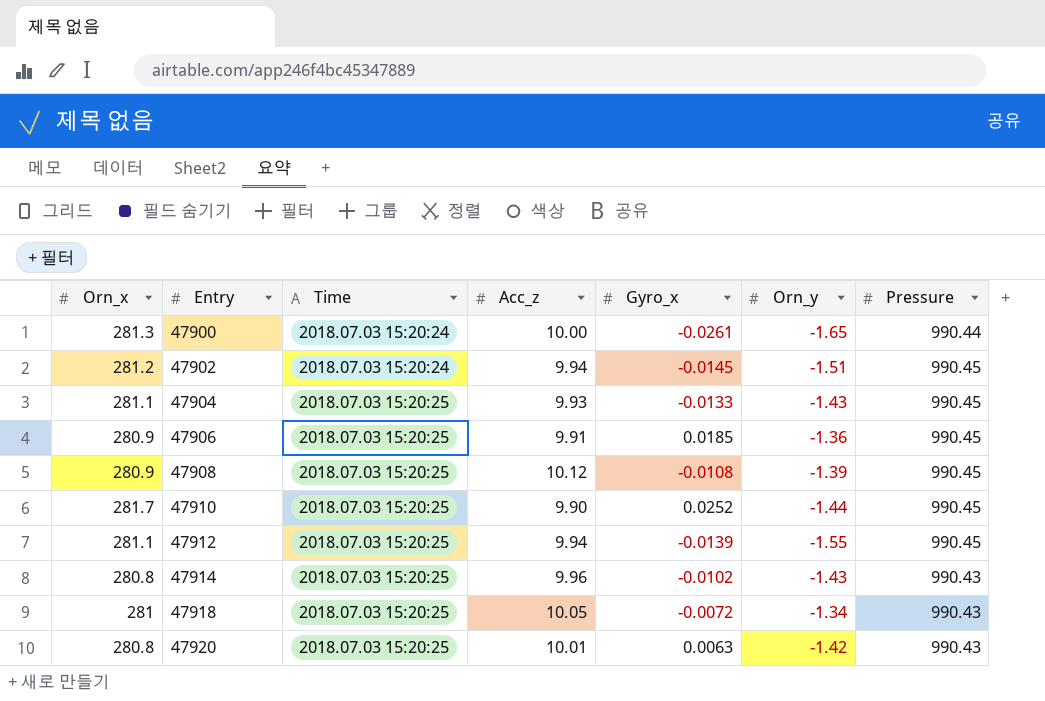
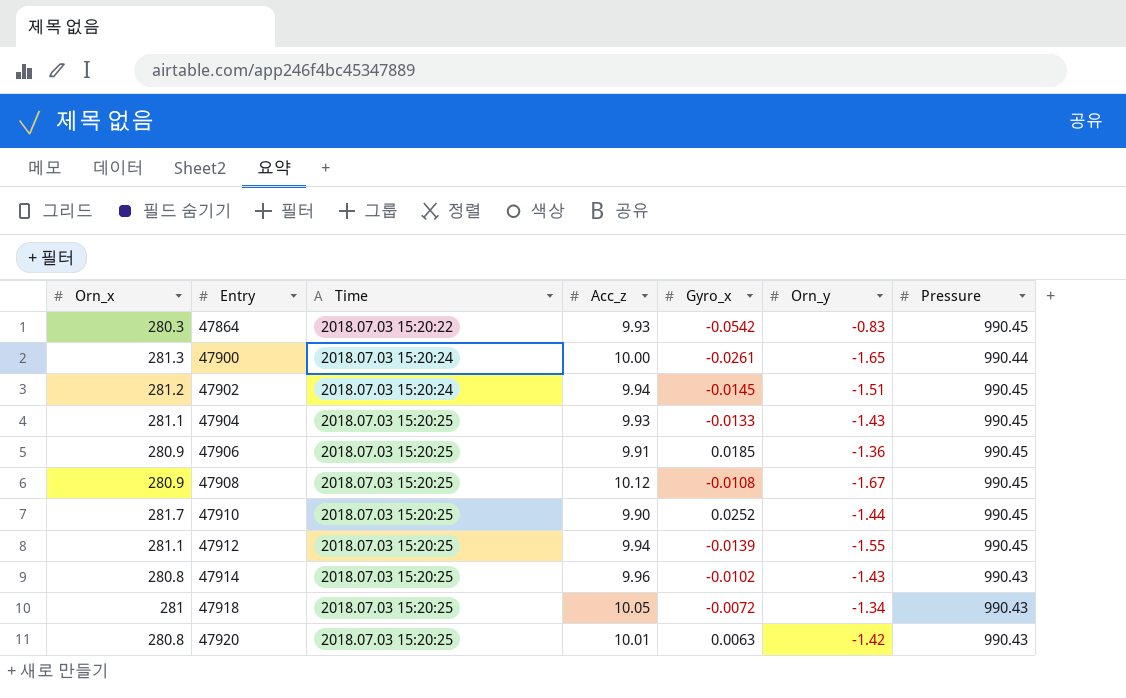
row 47864: none -> 280.3 | 2018.07.03 15:20:22 | 9.93 | -0.0542 | -0.83 | 990.45
47908 | Orn_y: -1.39 -> -1.67

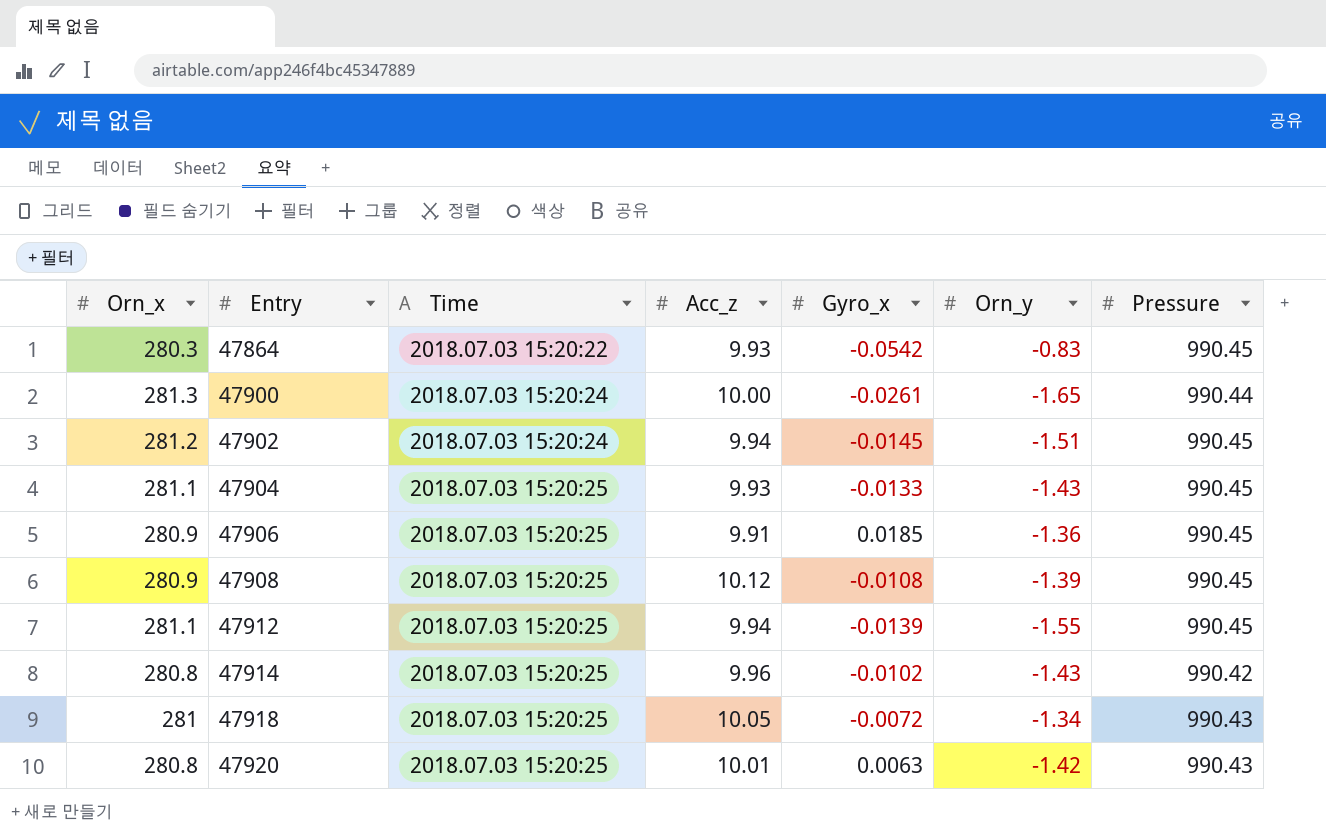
row 47910: 281.7 | 2018.07.03 15:20:25 | 9.90 | 0.0252 | -1.44 | 990.45 -> none
47908 | Orn_y: -1.67 -> -1.39
47914 | Pressure: 990.43 -> 990.42

